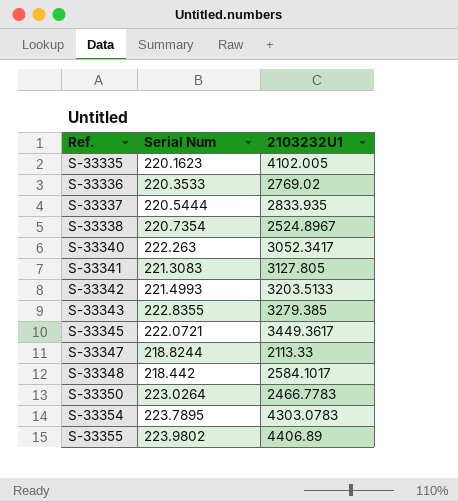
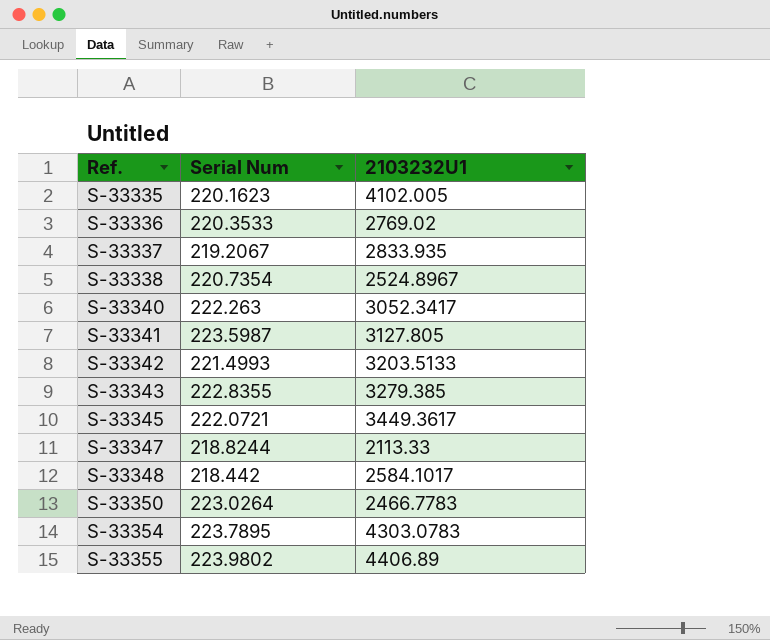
S-33337 | Serial Num: 220.5444 -> 219.2067
S-33341 | Serial Num: 221.3083 -> 223.5987

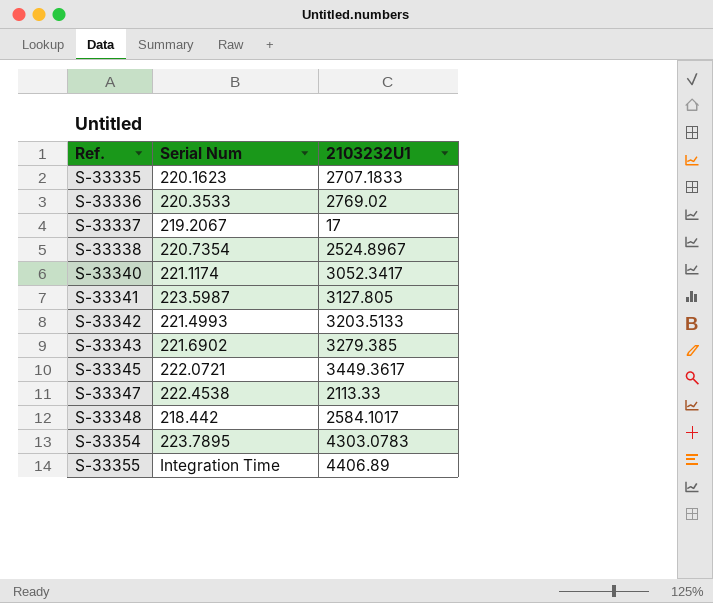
row S-33350: 223.0264 | 2466.7783 -> none
S-33335 | 2103232U1: 4102.005 -> 2707.1833
S-33337 | 2103232U1: 2833.935 -> 17
S-33340 | Serial Num: 222.263 -> 221.1174
S-33343 | Serial Num: 222.8355 -> 221.6902
S-33347 | Serial Num: 218.8244 -> 222.4538
S-33355 | Serial Num: 223.9802 -> Integration Time

